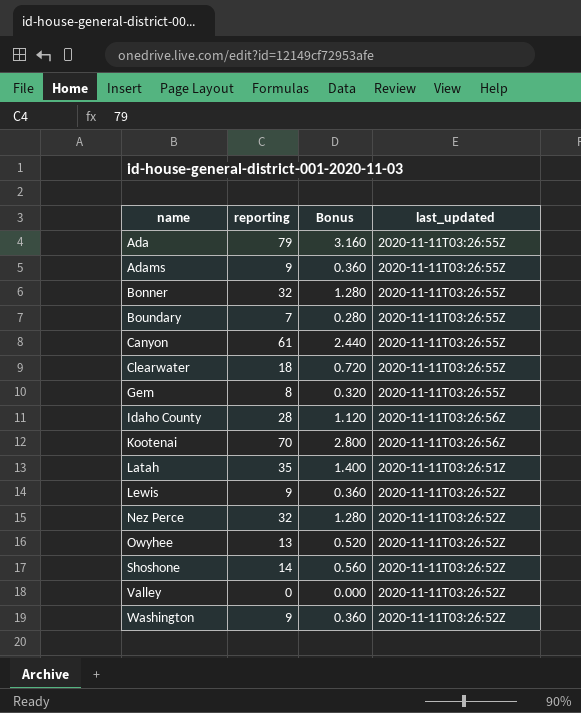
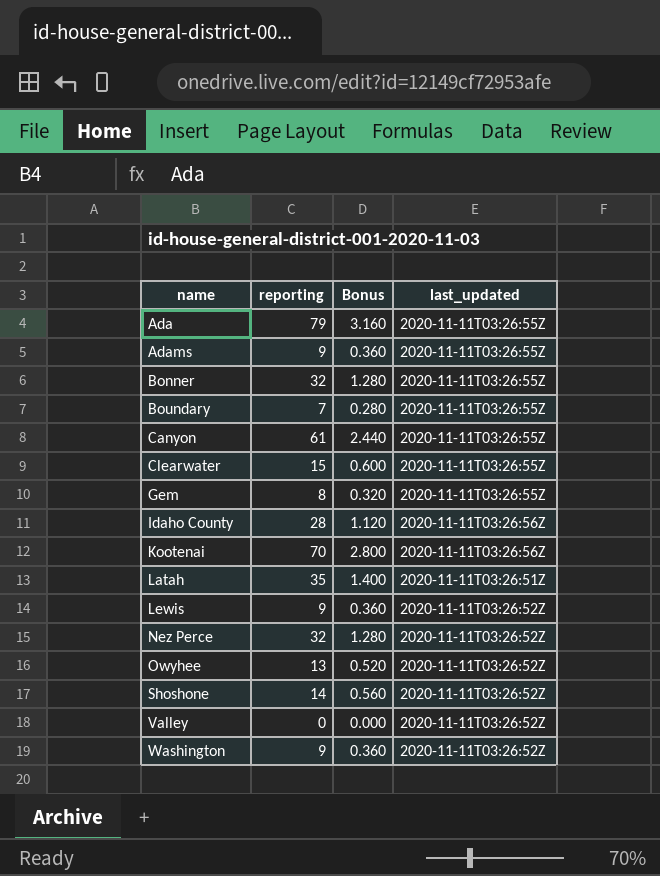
Clearwater | reporting: 18 -> 15
Clearwater | Bonus: 0.720 -> 0.600

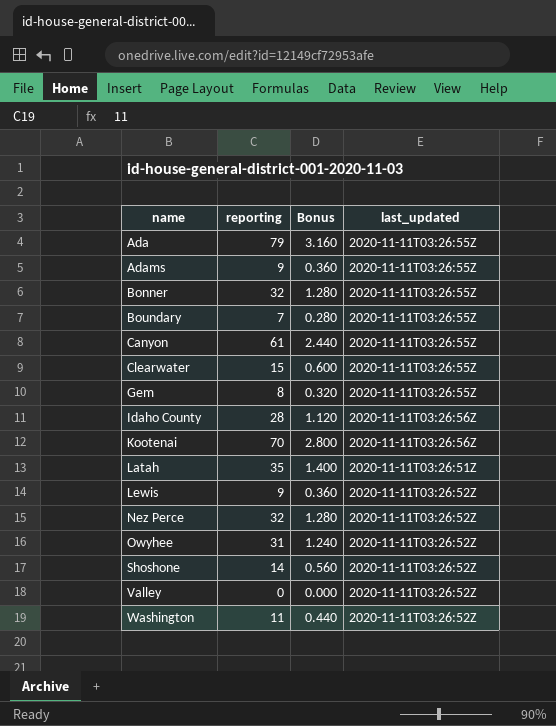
Owyhee | reporting: 13 -> 31
Owyhee | Bonus: 0.520 -> 1.240
Washington | reporting: 9 -> 11
Washington | Bonus: 0.360 -> 0.440

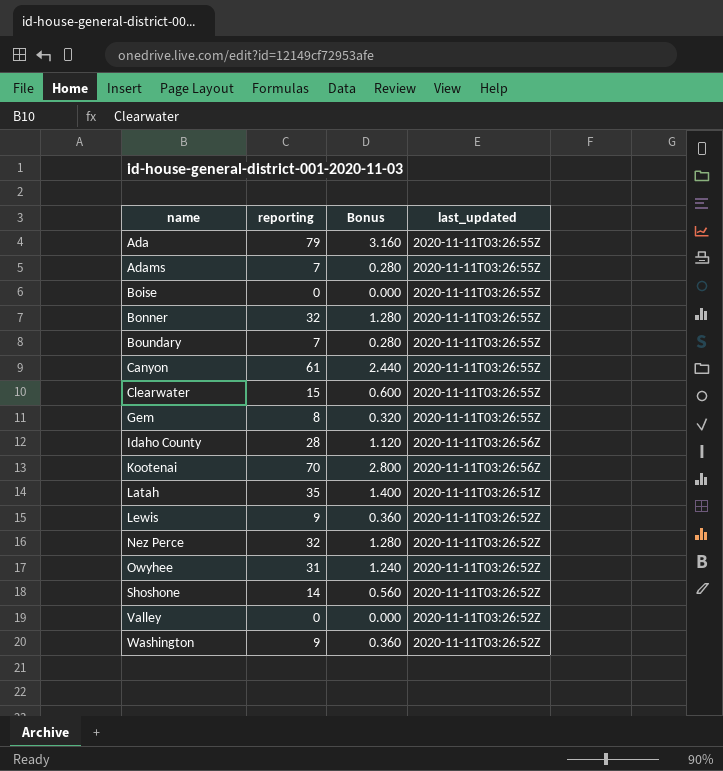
Adams | reporting: 9 -> 7
Adams | Bonus: 0.360 -> 0.280
row Boise: none -> 0 | 0.000 | 2020-11-11T03:26:55Z
Washington | reporting: 11 -> 9
Washington | Bonus: 0.440 -> 0.360

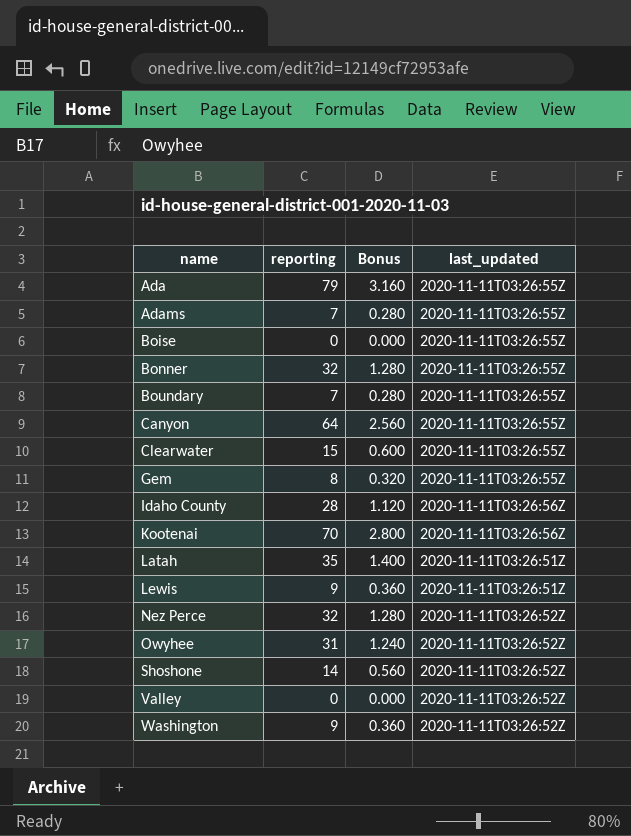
Canyon | reporting: 61 -> 64
Canyon | Bonus: 2.440 -> 2.560
Lewis | last_updated: 2020-11-11T03:26:52Z -> 2020-11-11T03:26:51Z

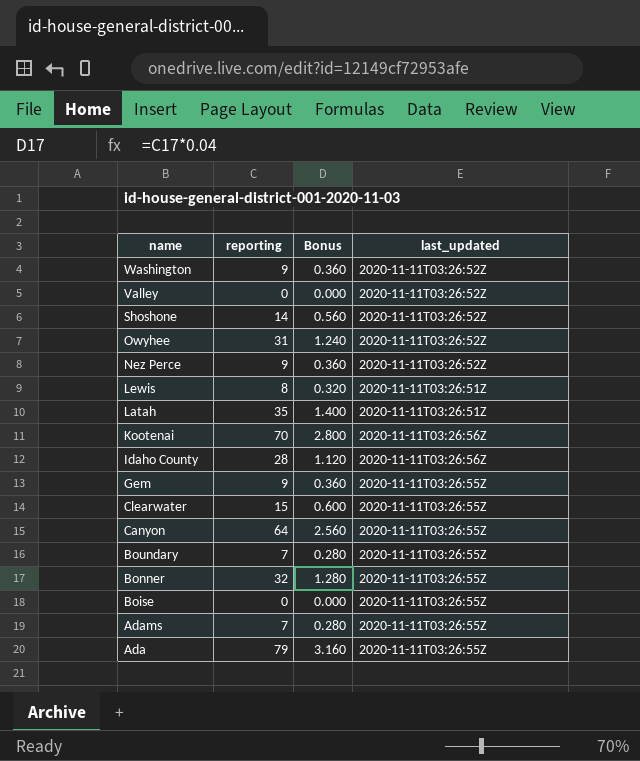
row order: name ascending -> name descending
Nez Perce | reporting: 32 -> 9
Nez Perce | Bonus: 1.280 -> 0.360
Lewis | reporting: 9 -> 8
Lewis | Bonus: 0.360 -> 0.320
Gem | reporting: 8 -> 9
Gem | Bonus: 0.320 -> 0.360

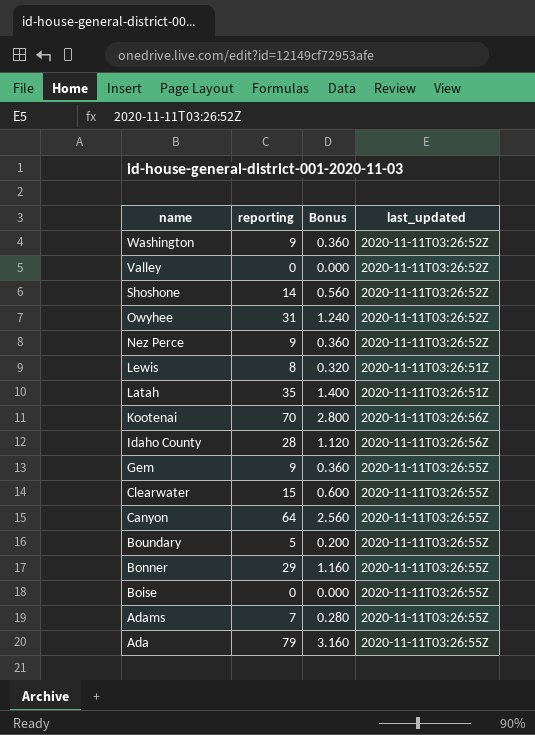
Boundary | reporting: 7 -> 5
Boundary | Bonus: 0.280 -> 0.200
Bonner | reporting: 32 -> 29
Bonner | Bonus: 1.280 -> 1.160

